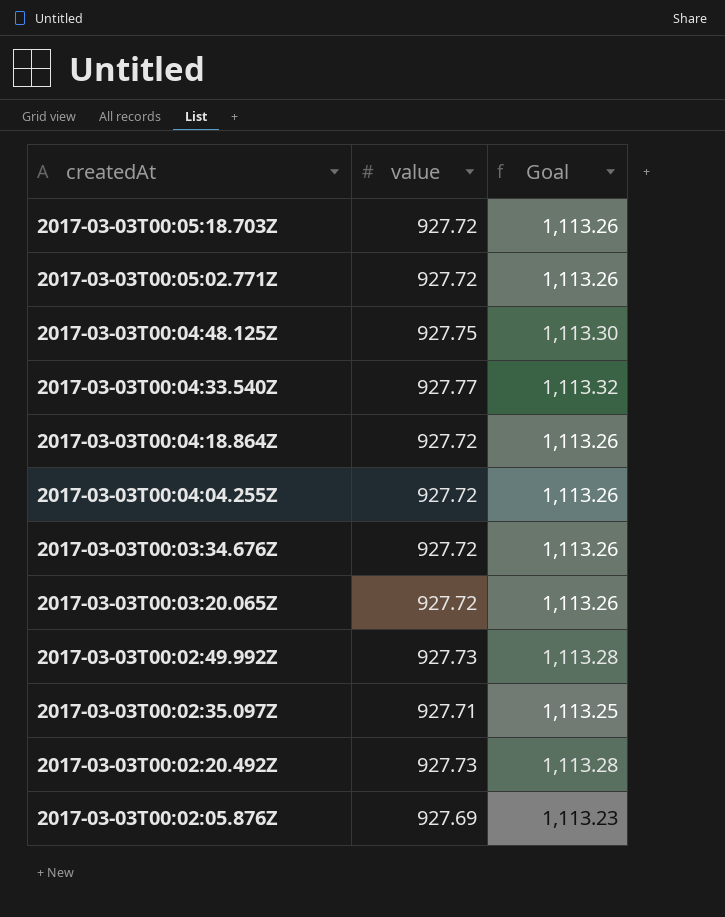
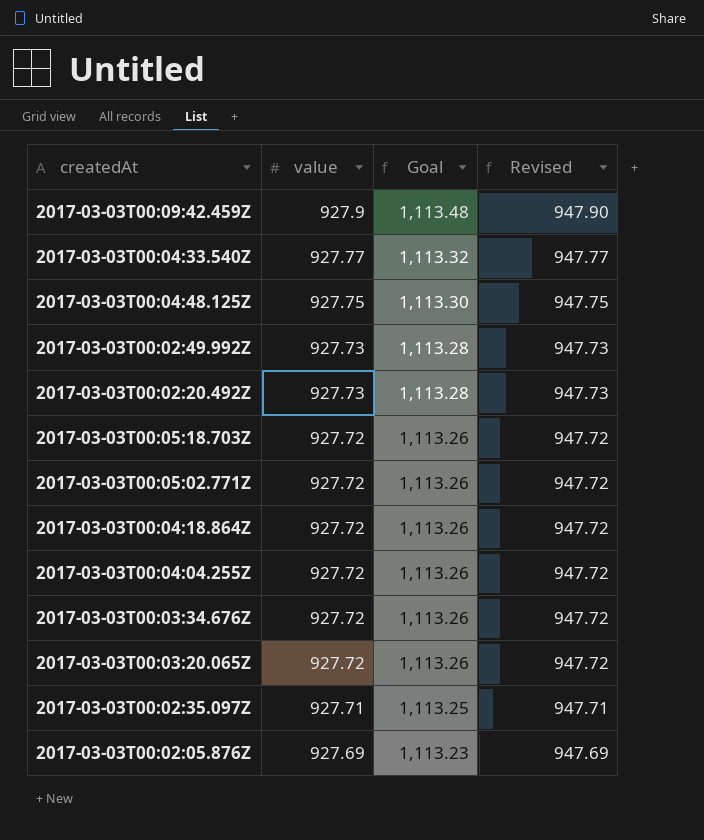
row order: createdAt descending -> value descending
column Revised | formula: none -> [value] + 20
row 2017-03-03T00:09:42.459Z: none -> 927.9 | 1,113.48 | 947.90

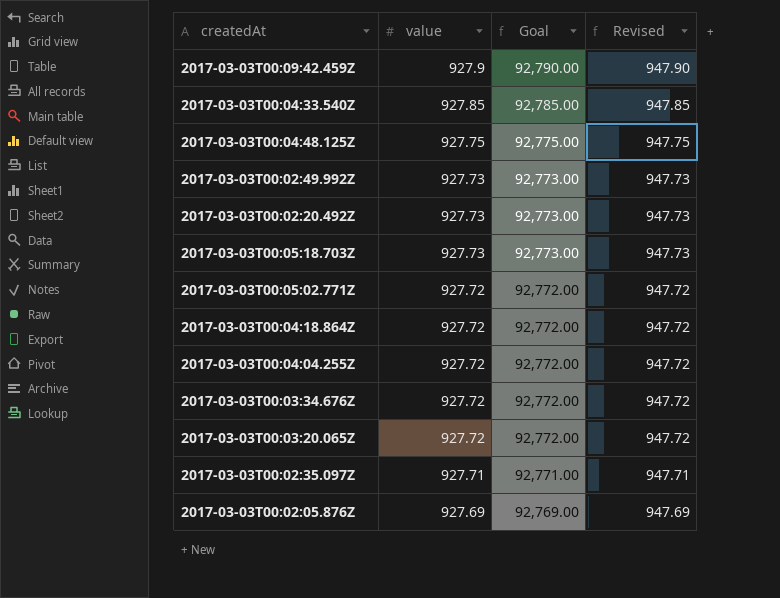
column Goal | formula: [value] * 1.2 -> [value] * 100
2017-03-03T00:04:33.540Z | value: 927.77 -> 927.85
2017-03-03T00:04:33.540Z | Revised: 947.77 -> 947.85
2017-03-03T00:05:18.703Z | value: 927.72 -> 927.73
2017-03-03T00:05:18.703Z | Revised: 947.72 -> 947.73

